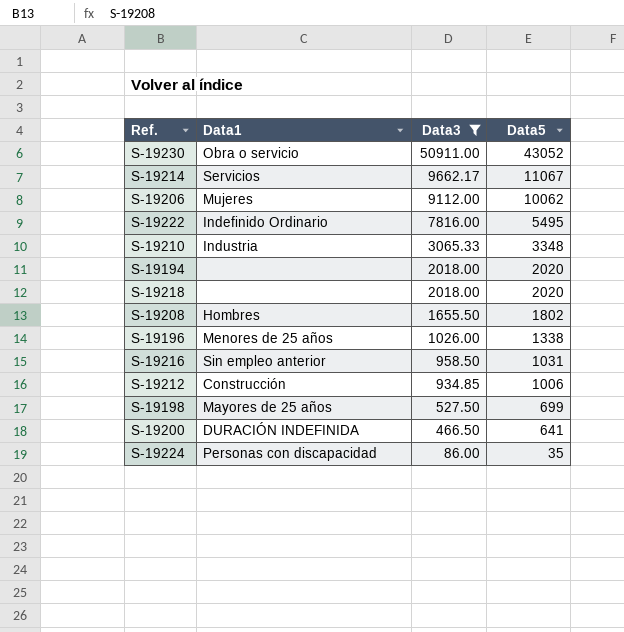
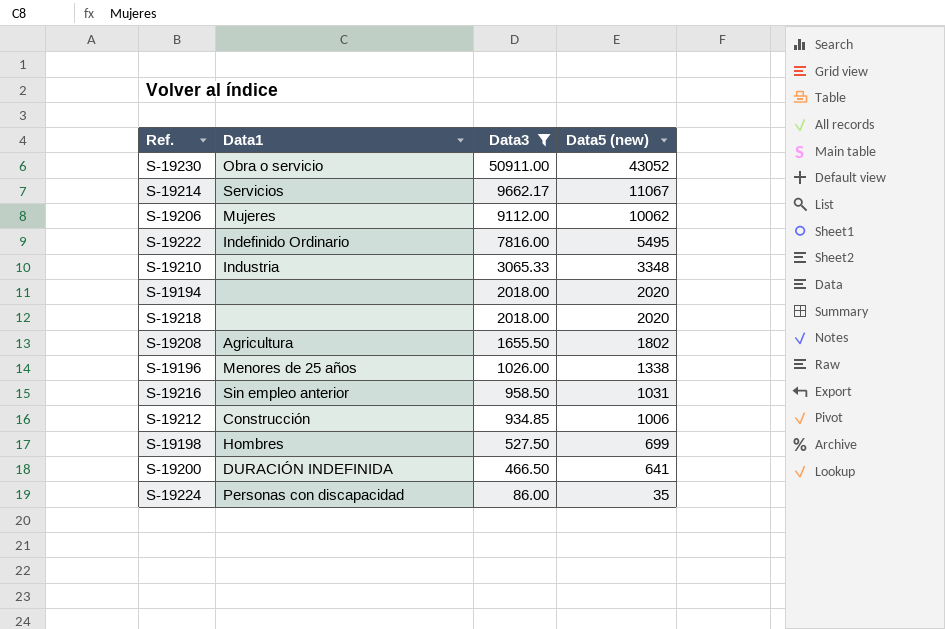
column name: Data5 -> Data5 (new)
S-19208 | Data1: Hombres -> Agricultura
S-19198 | Data1: Mayores de 25 años -> Hombres

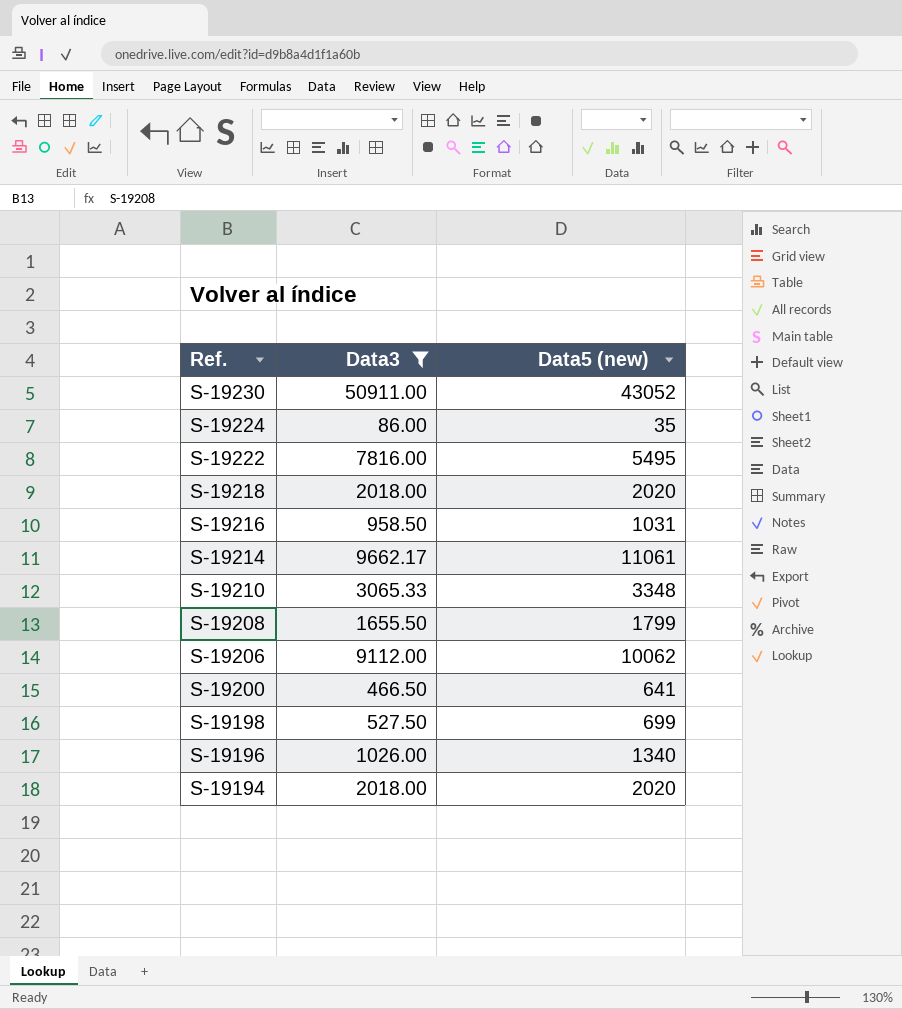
row order: Data3 descending -> Ref. descending
column Data1 | position: 2 -> none
row S-19212: Construcción | 934.85 | 1006 -> none
S-19214 | Data5 (new): 11067 -> 11061
S-19208 | Data5 (new): 1802 -> 1799
S-19196 | Data5 (new): 1338 -> 1340

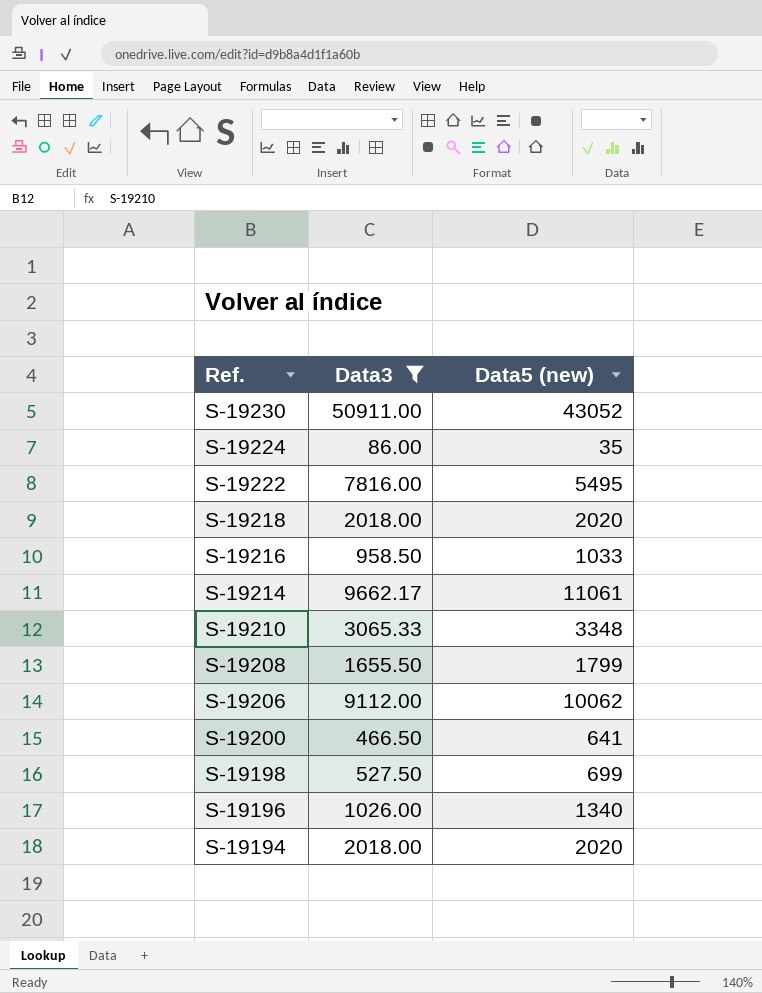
S-19216 | Data5 (new): 1031 -> 1033

